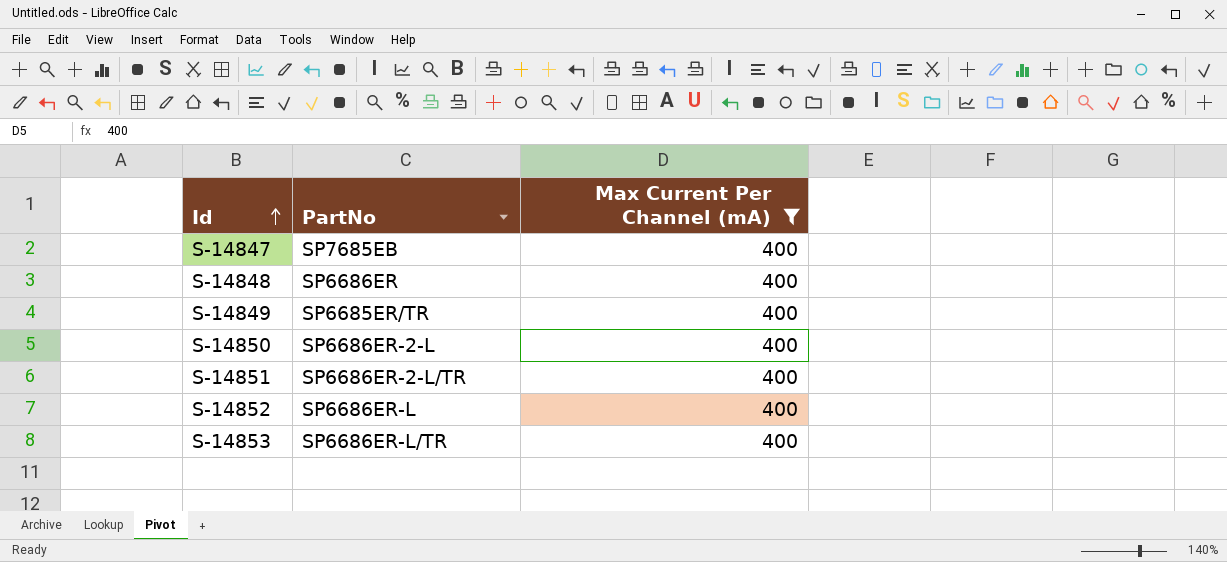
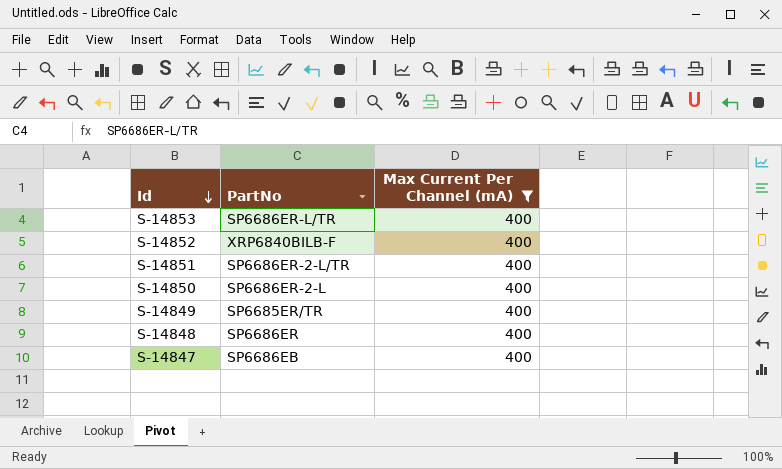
row order: Id ascending -> Id descending
S-14852 | PartNo: SP6686ER-L -> XRP6840BILB-F
S-14847 | PartNo: SP7685EB -> SP6686EB

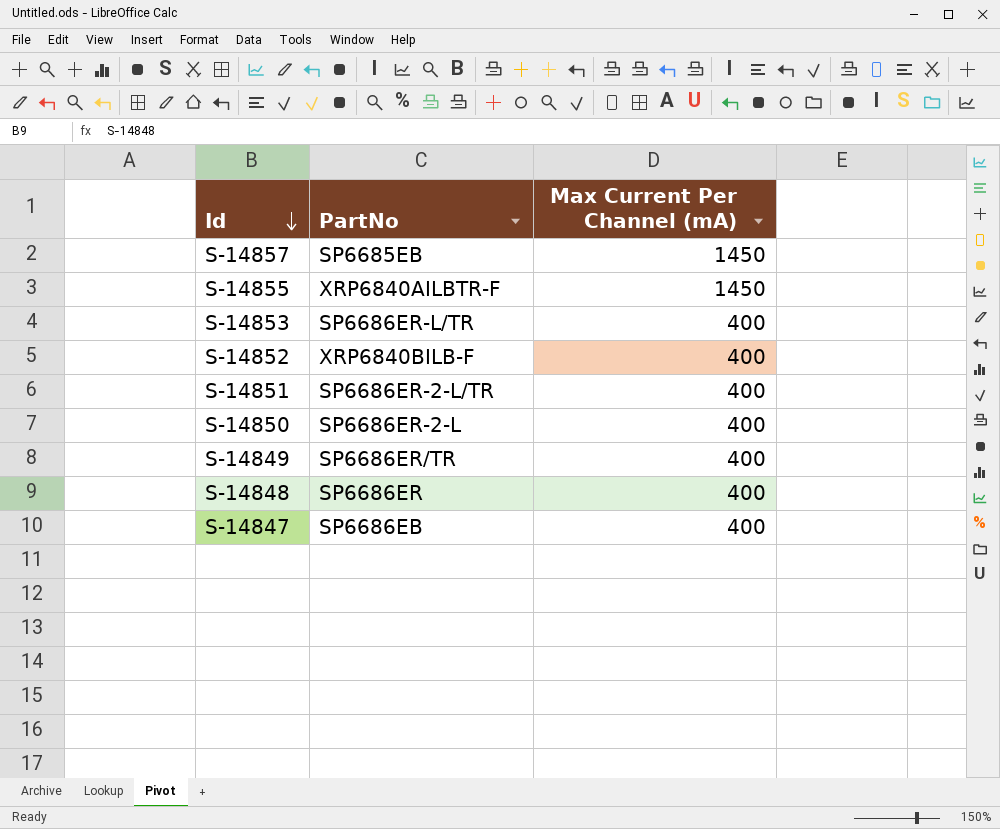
filter: Max Current Per Channel (mA) = 400 -> none
S-14849 | PartNo: SP6685ER/TR -> SP6686ER/TR

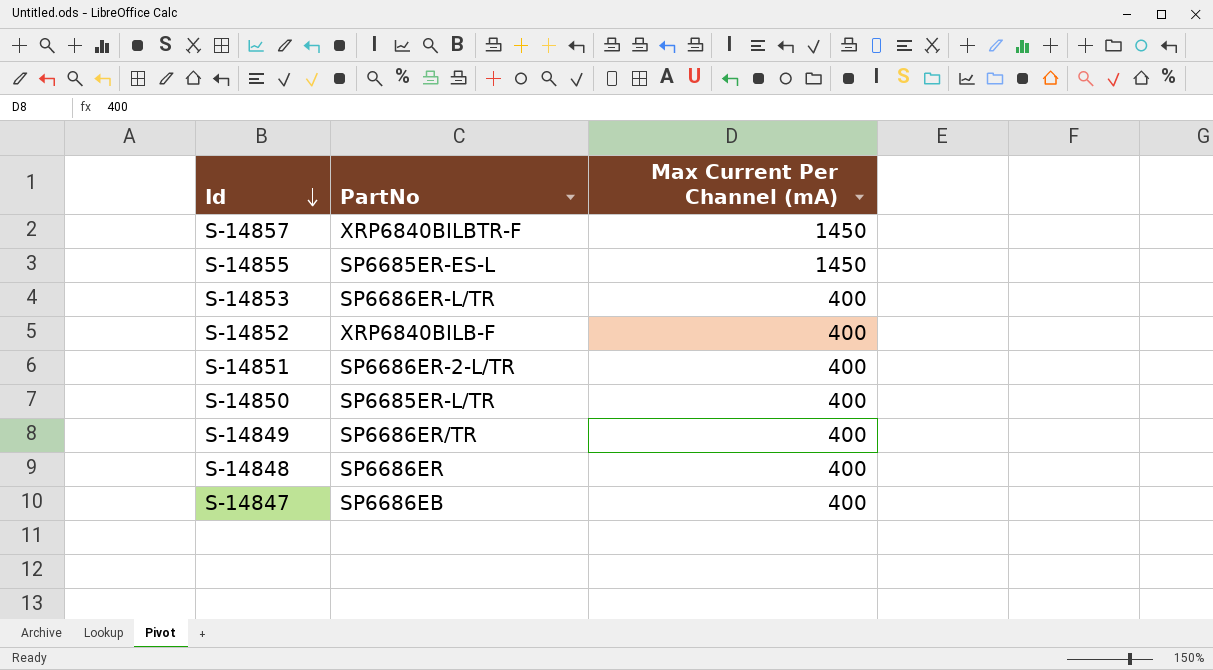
S-14857 | PartNo: SP6685EB -> XRP6840BILBTR-F
S-14855 | PartNo: XRP6840AILBTR-F -> SP6685ER-ES-L
S-14850 | PartNo: SP6686ER-2-L -> SP6685ER-L/TR

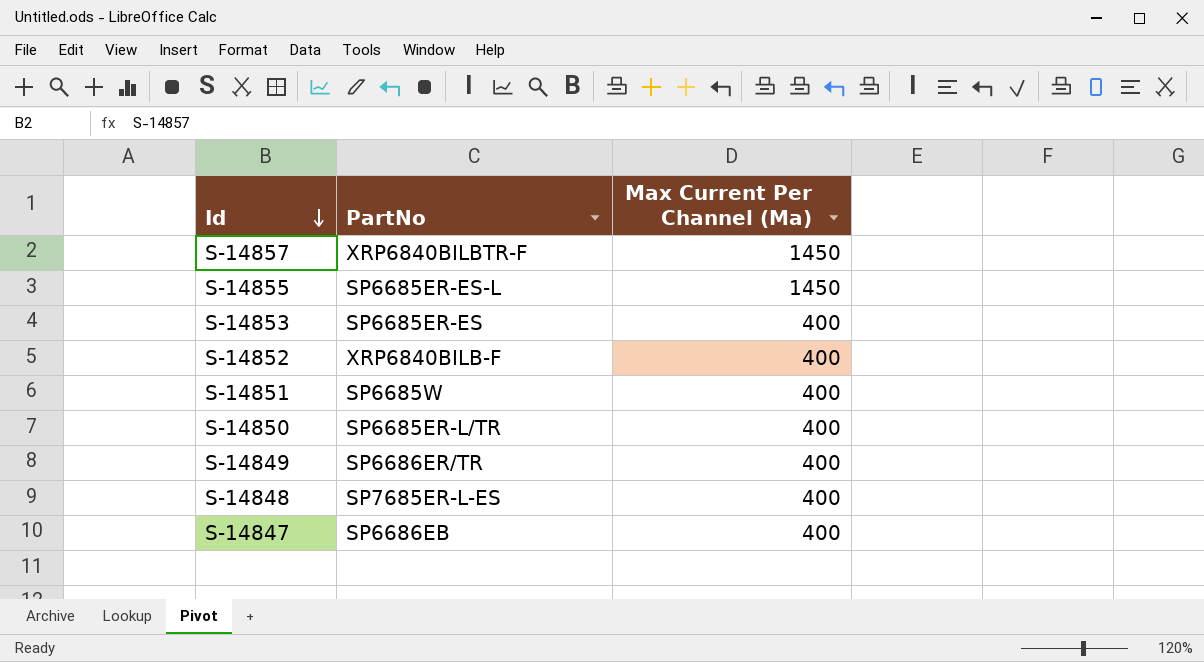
column name: Max Current Per Channel (mA) -> Max Current Per Channel (Ma)
S-14853 | PartNo: SP6686ER-L/TR -> SP6685ER-ES
S-14851 | PartNo: SP6686ER-2-L/TR -> SP6685W
S-14848 | PartNo: SP6686ER -> SP7685ER-L-ES

